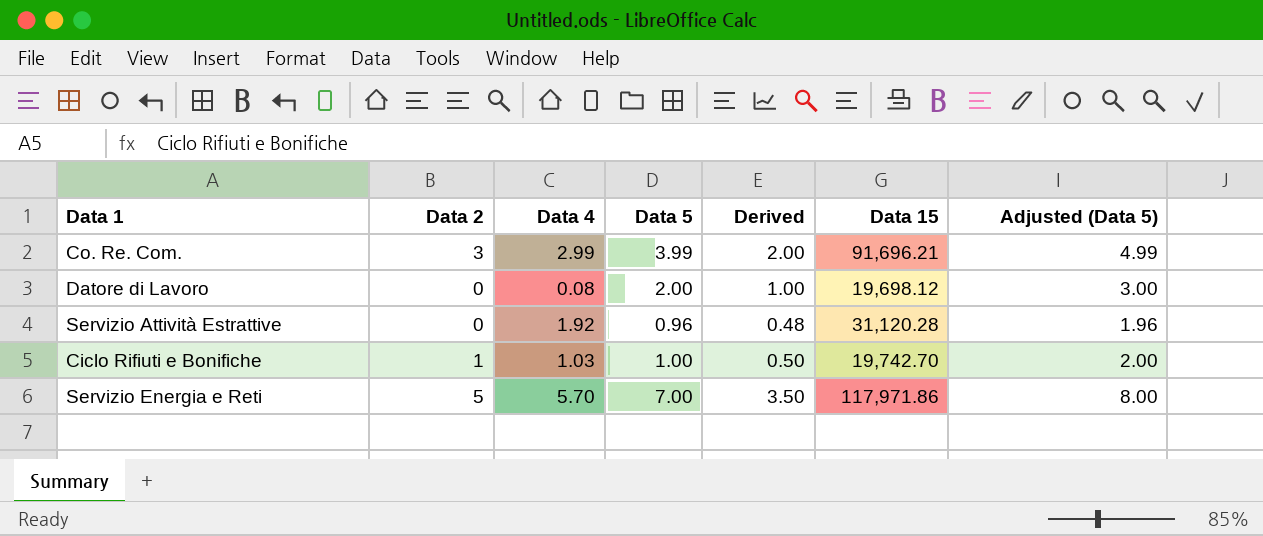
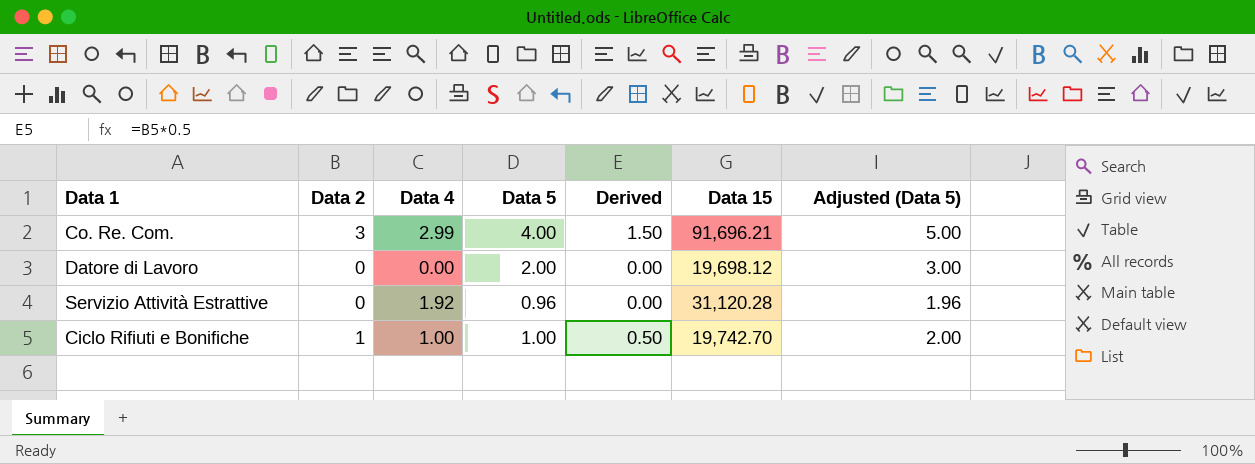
column Derived | formula: [Data 5] * 0.5 -> [Data 2] * 0.5
row Servizio Energia e Reti: 5 | 5.70 | 7.00 | 3.50 | 117,971.86 | 8.00 -> none
Co. Re. Com. | Data 5: 3.99 -> 4.00
Co. Re. Com. | Adjusted (Data 5): 4.99 -> 5.00
Datore di Lavoro | Data 4: 0.08 -> 0.00
Ciclo Rifiuti e Bonifiche | Data 4: 1.03 -> 1.00

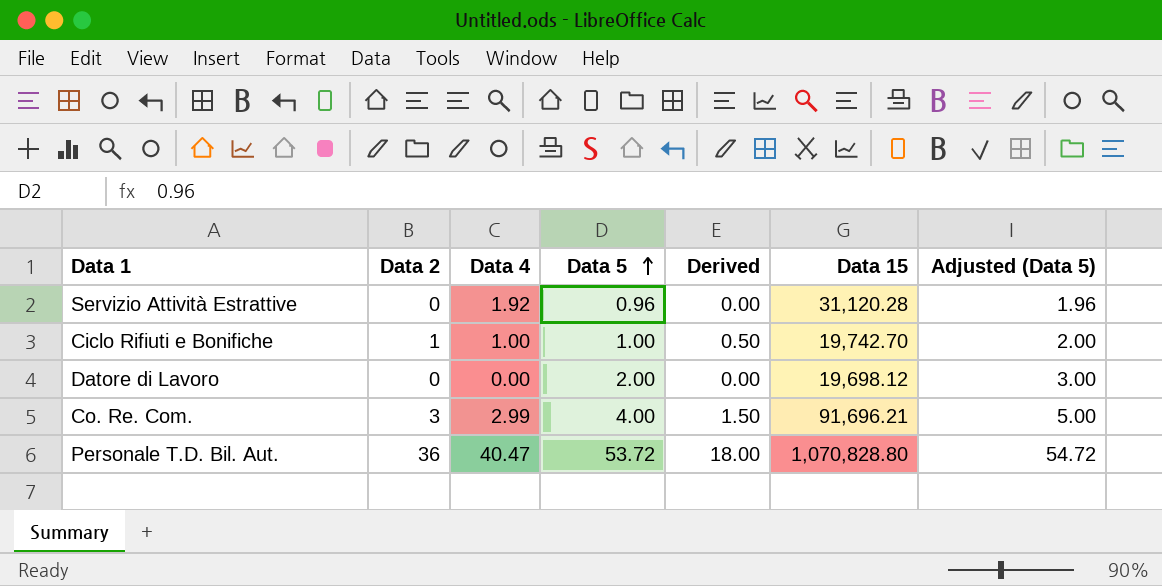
row order: none -> Data 5 ascending
row Personale T.D. Bil. Aut.: none -> 36 | 40.47 | 53.72 | 18.00 | 1,070,828.80 | 54.72

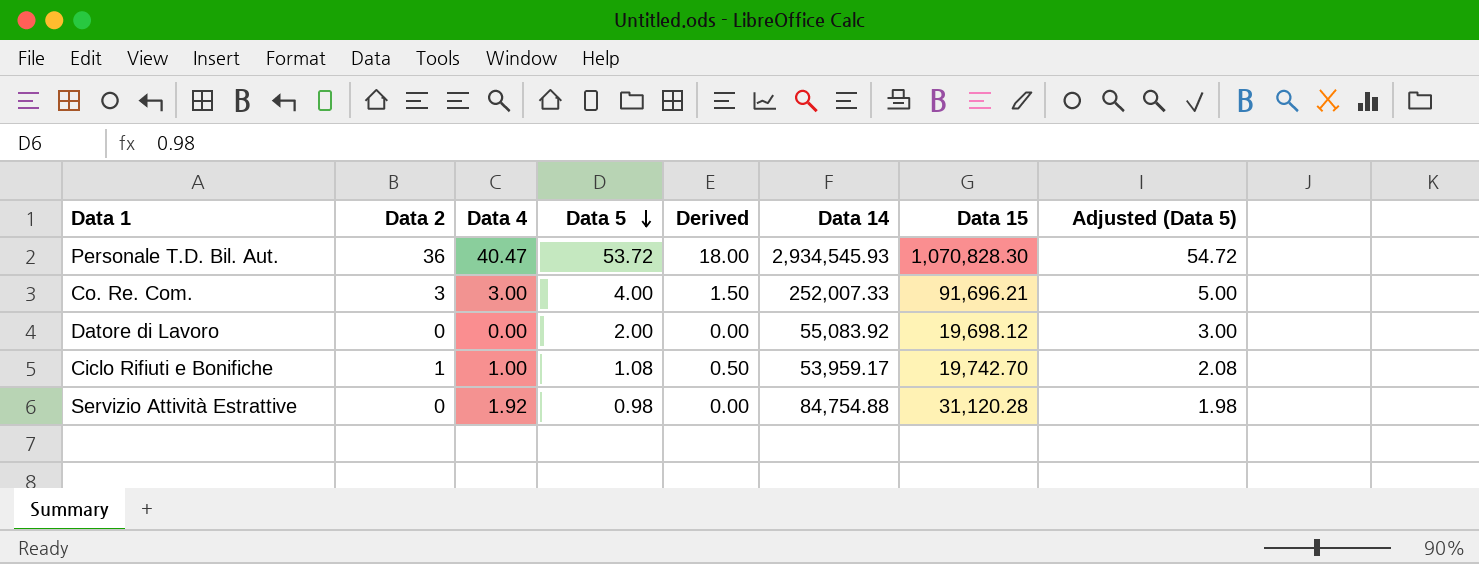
row order: Data 5 ascending -> Data 5 descending
column Data 14 | position: none -> 6
Personale T.D. Bil. Aut. | Data 15: 1,070,828.80 -> 1,070,828.30
Co. Re. Com. | Data 4: 2.99 -> 3.00
Ciclo Rifiuti e Bonifiche | Data 5: 1.00 -> 1.08
Ciclo Rifiuti e Bonifiche | Adjusted (Data 5): 2.00 -> 2.08
Servizio Attività Estrattive | Data 5: 0.96 -> 0.98
Servizio Attività Estrattive | Adjusted (Data 5): 1.96 -> 1.98

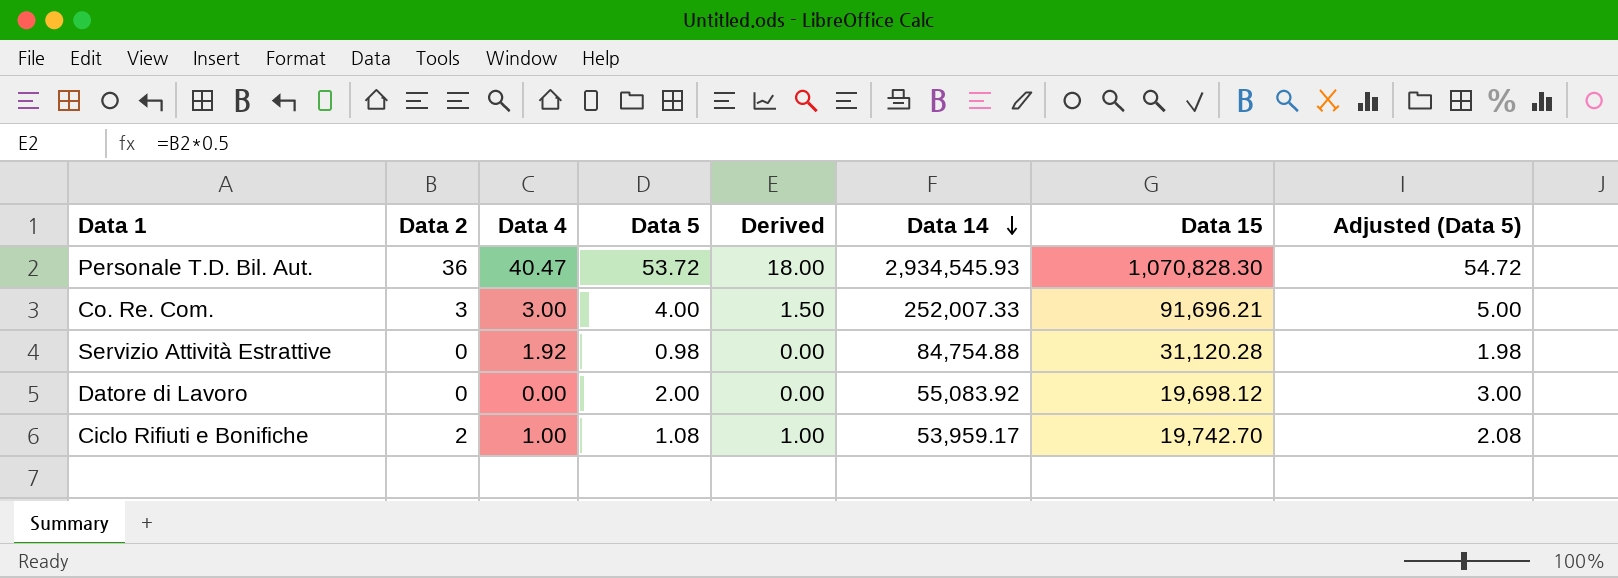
row order: Data 5 descending -> Data 14 descending
Ciclo Rifiuti e Bonifiche | Data 2: 1 -> 2
Ciclo Rifiuti e Bonifiche | Derived: 0.50 -> 1.00

